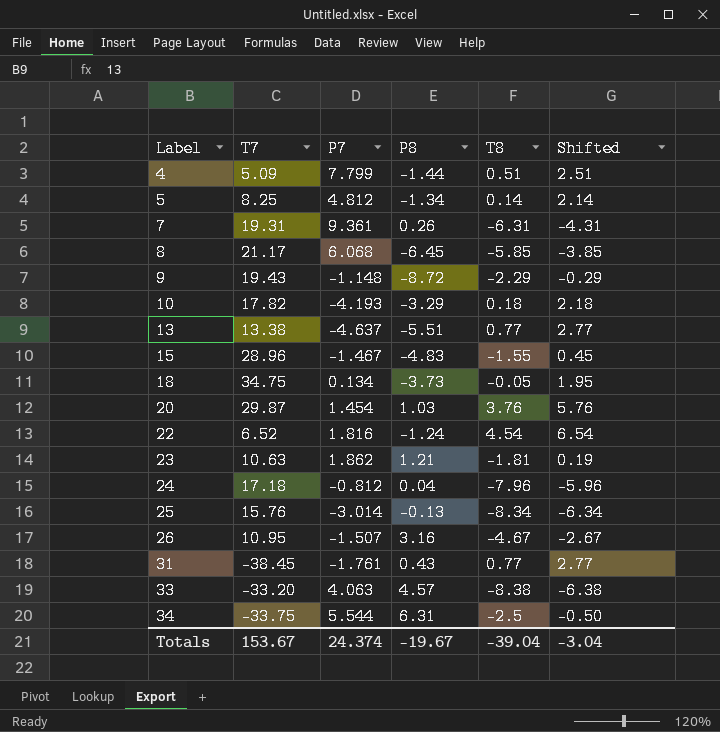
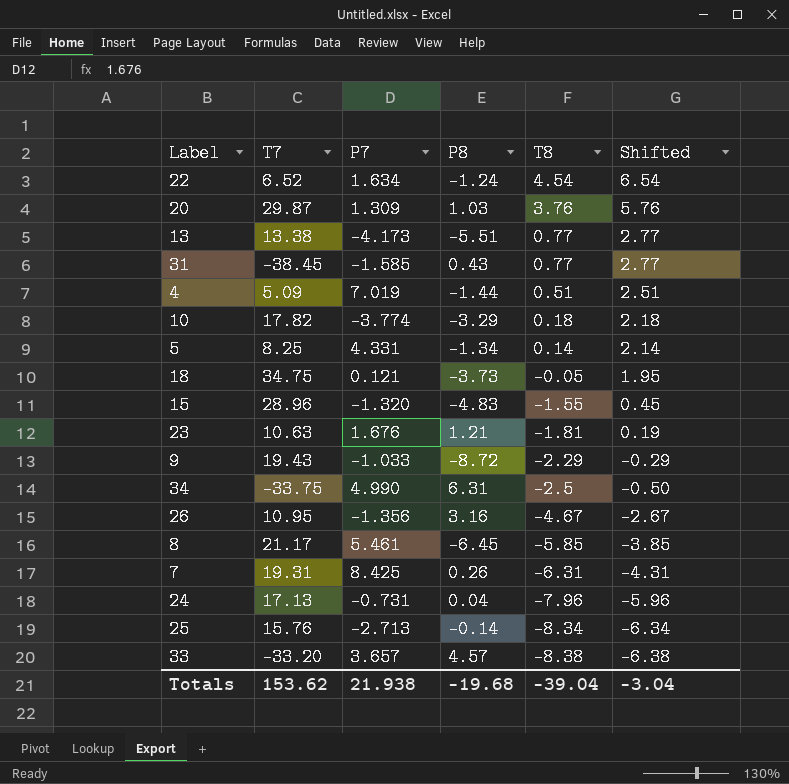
row order: Label ascending -> T8 descending
22 | P7: 1.816 -> 1.634
20 | P7: 1.454 -> 1.309
13 | P7: -4.637 -> -4.173
31 | P7: -1.761 -> -1.585
4 | P7: 7.799 -> 7.019
10 | P7: -4.193 -> -3.774
5 | P7: 4.812 -> 4.331
18 | P7: 0.134 -> 0.121
15 | P7: -1.467 -> -1.320
23 | P7: 1.862 -> 1.676
9 | P7: -1.148 -> -1.033
34 | P7: 5.544 -> 4.990
26 | P7: -1.507 -> -1.356
8 | P7: 6.068 -> 5.461
7 | P7: 9.361 -> 8.425
24 | T7: 17.18 -> 17.13
24 | P7: -0.812 -> -0.731
25 | P7: -3.014 -> -2.713
25 | P8: -0.13 -> -0.14
33 | P7: 4.063 -> 3.657
Totals | T7: 153.67 -> 153.62
Totals | P7: 24.374 -> 21.938
Totals | P8: -19.67 -> -19.68

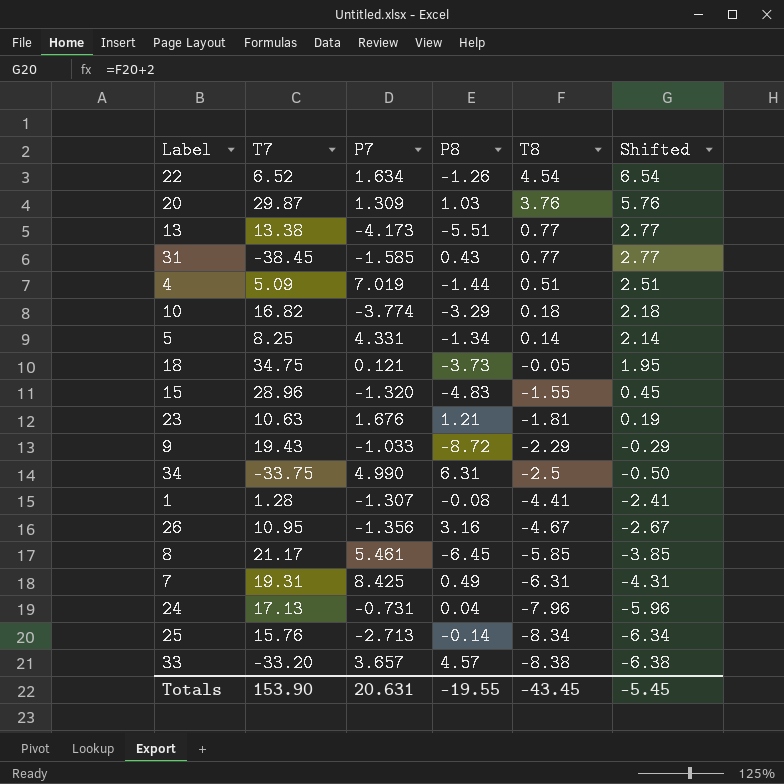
22 | P8: -1.24 -> -1.26
10 | T7: 17.82 -> 16.82
row 1: none -> 1.28 | -1.307 | -0.08 | -4.41 | -2.41
7 | P8: 0.26 -> 0.49
Totals | T7: 153.62 -> 153.90
Totals | P7: 21.938 -> 20.631
Totals | P8: -19.68 -> -19.55
Totals | T8: -39.04 -> -43.45
Totals | Shifted: -3.04 -> -5.45

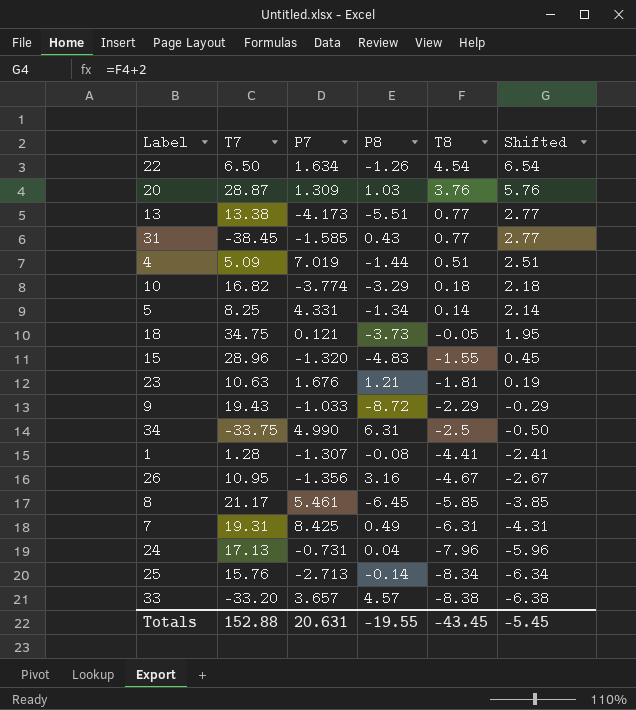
22 | T7: 6.52 -> 6.50
20 | T7: 29.87 -> 28.87
Totals | T7: 153.90 -> 152.88

